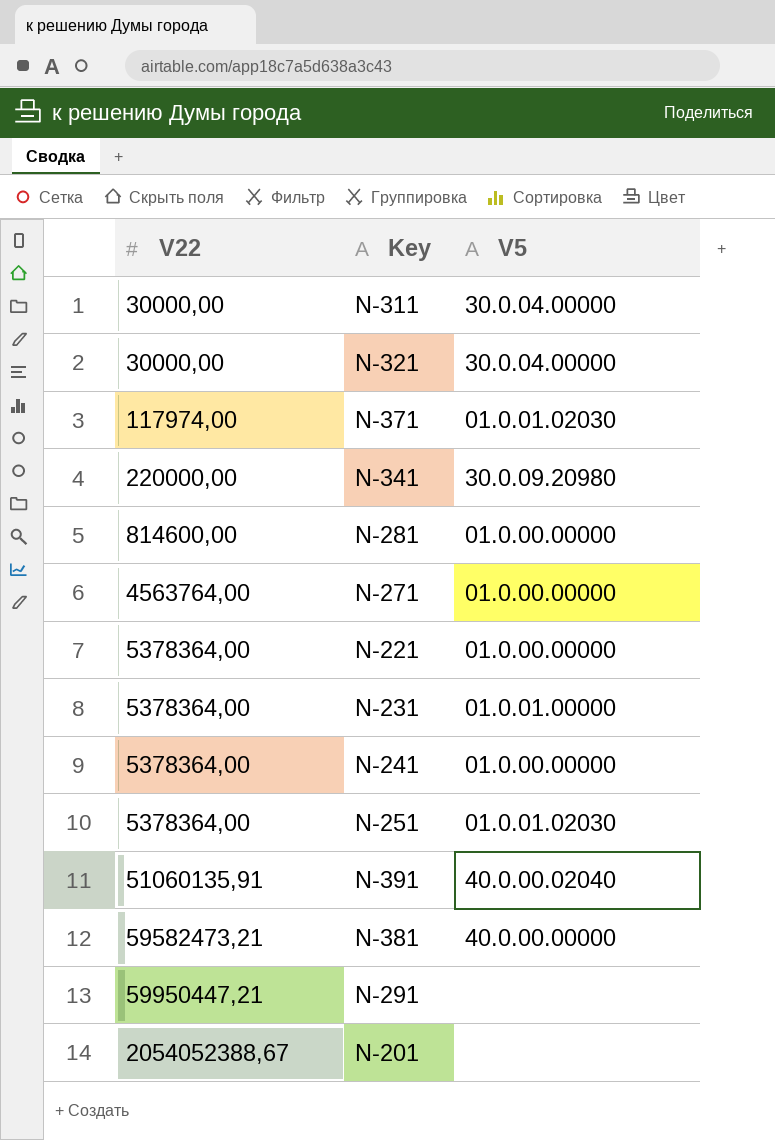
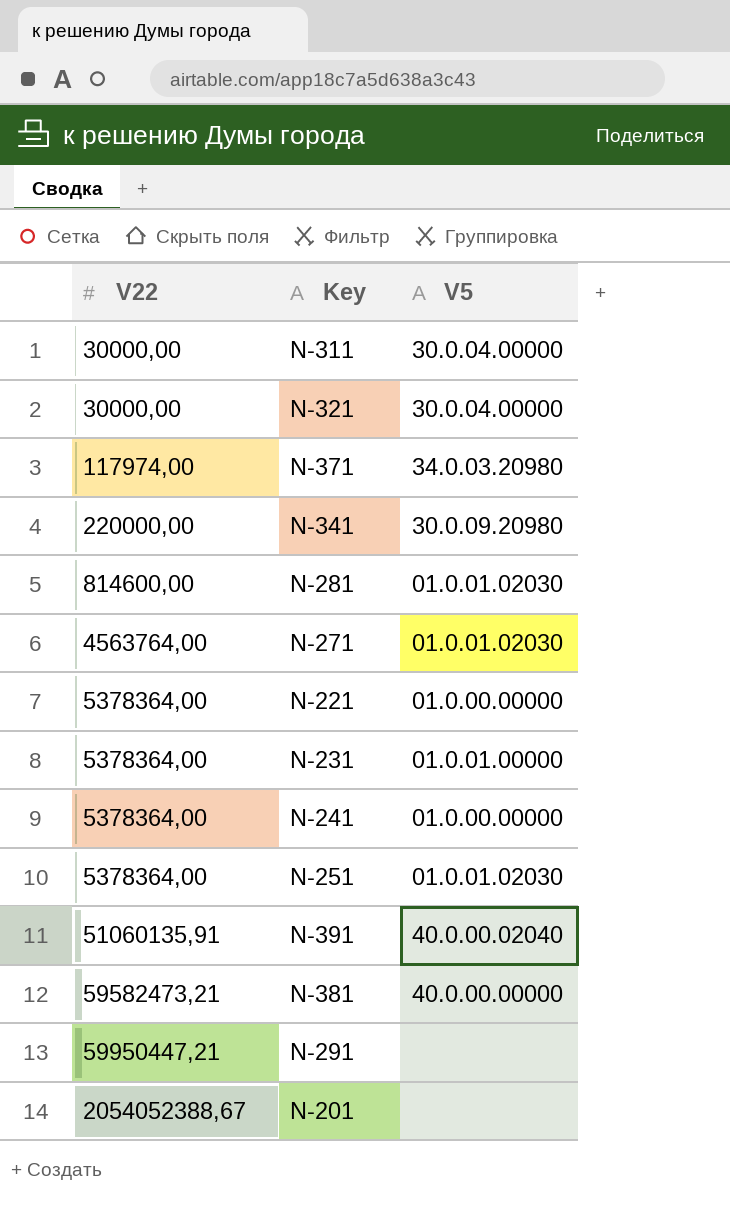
N-371 | V5: 01.0.01.02030 -> 34.0.03.20980
N-281 | V5: 01.0.00.00000 -> 01.0.01.02030
N-271 | V5: 01.0.00.00000 -> 01.0.01.02030

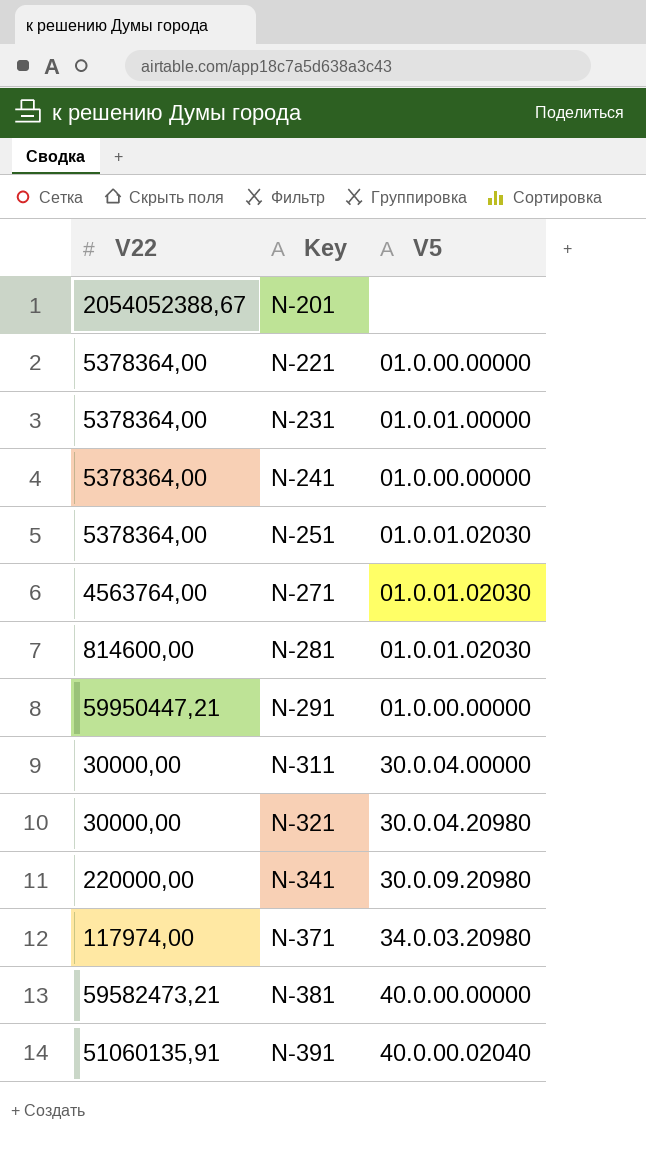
row order: V22 ascending -> Key ascending
N-291 | V5: none -> 01.0.00.00000
N-321 | V5: 30.0.04.00000 -> 30.0.04.20980

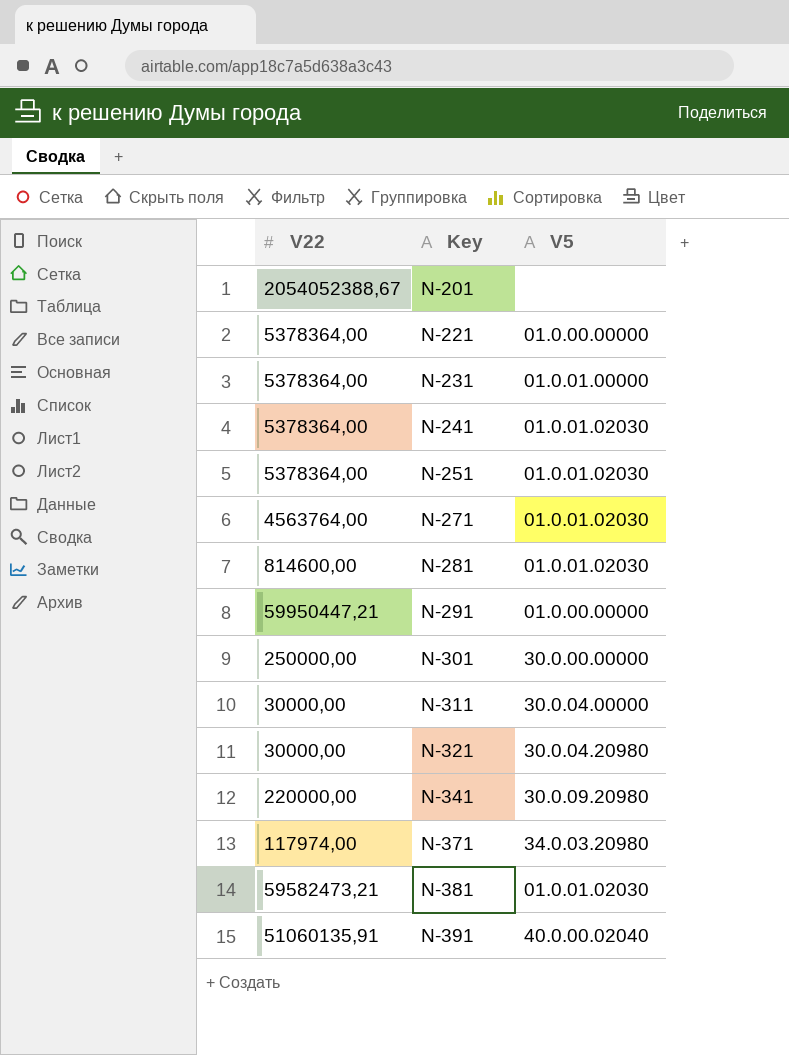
N-241 | V5: 01.0.00.00000 -> 01.0.01.02030
row N-301: none -> 250000,00 | 30.0.00.00000
N-381 | V5: 40.0.00.00000 -> 01.0.01.02030

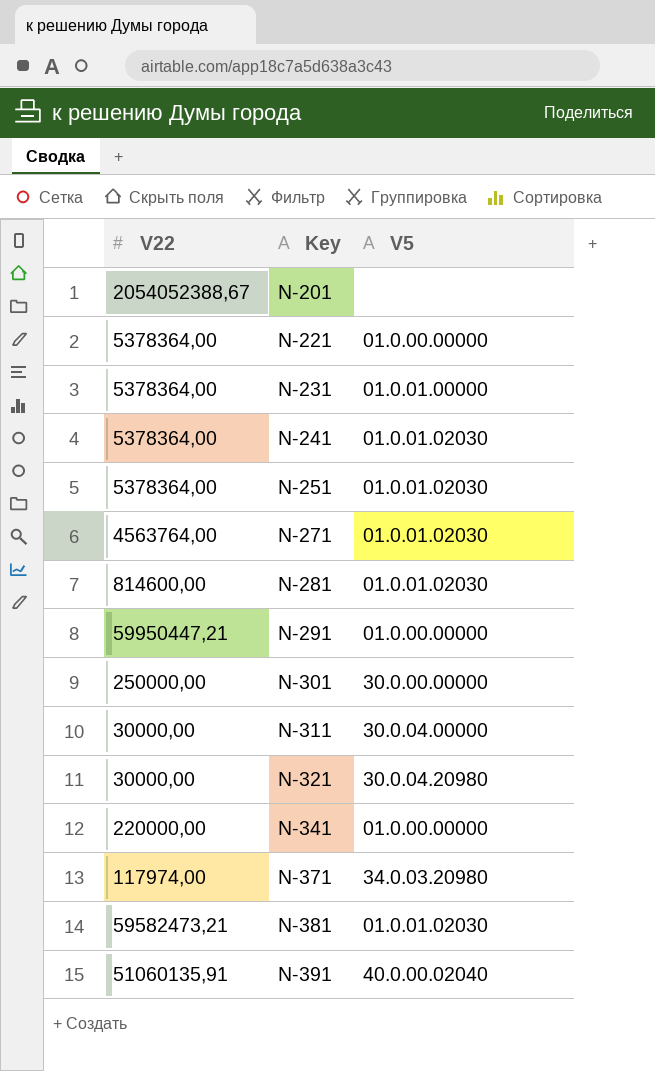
N-341 | V5: 30.0.09.20980 -> 01.0.00.00000

